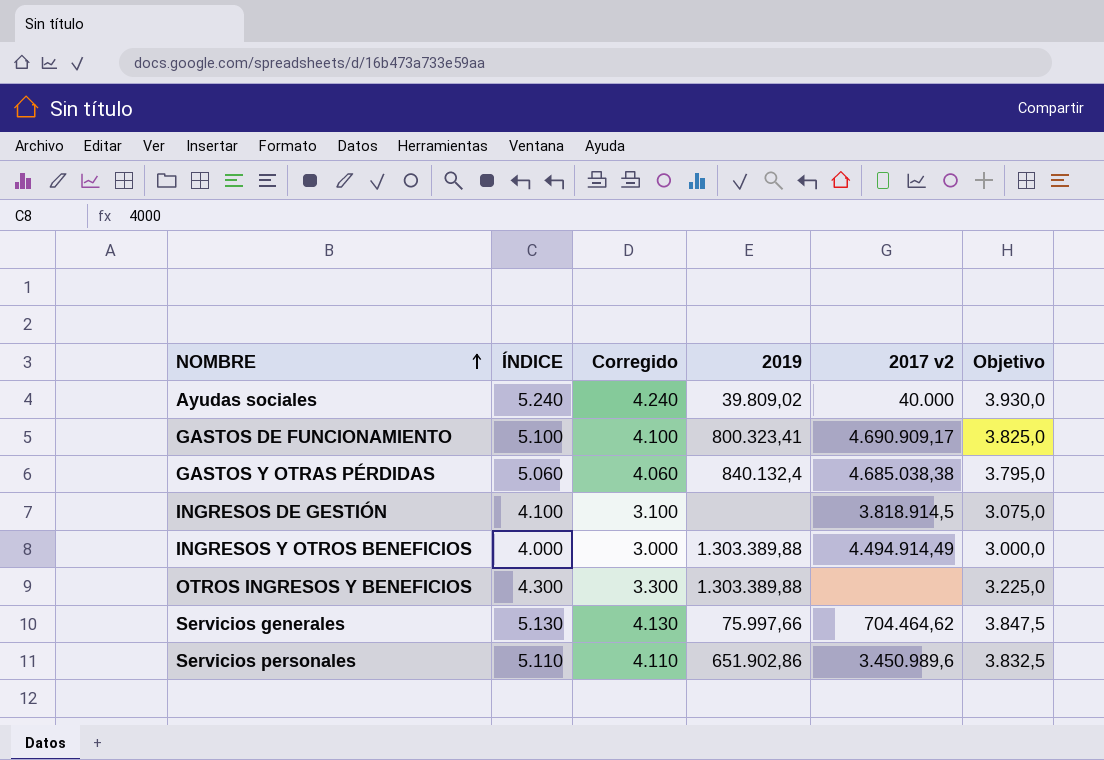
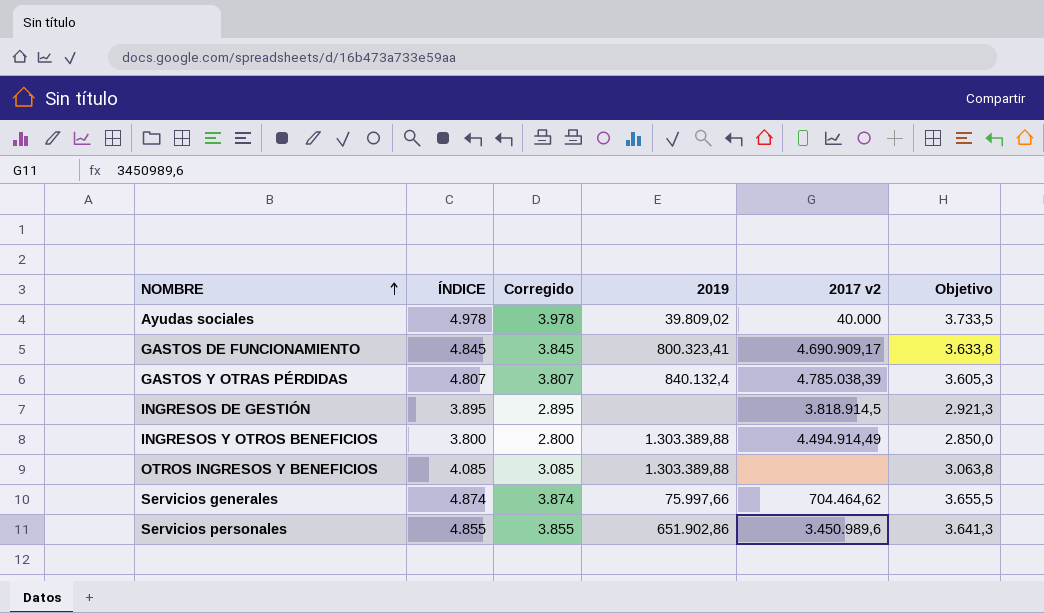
Ayudas sociales | ÍNDICE: 5.240 -> 4.978
Ayudas sociales | Corregido: 4.240 -> 3.978
Ayudas sociales | Objetivo: 3.930,0 -> 3.733,5
GASTOS DE FUNCIONAMIENTO | ÍNDICE: 5.100 -> 4.845
GASTOS DE FUNCIONAMIENTO | Corregido: 4.100 -> 3.845
GASTOS DE FUNCIONAMIENTO | Objetivo: 3.825,0 -> 3.633,8
GASTOS Y OTRAS PÉRDIDAS | ÍNDICE: 5.060 -> 4.807
GASTOS Y OTRAS PÉRDIDAS | Corregido: 4.060 -> 3.807
GASTOS Y OTRAS PÉRDIDAS | 2017 v2: 4.685.038,38 -> 4.785.038,39
GASTOS Y OTRAS PÉRDIDAS | Objetivo: 3.795,0 -> 3.605,3
INGRESOS DE GESTIÓN | ÍNDICE: 4.100 -> 3.895
INGRESOS DE GESTIÓN | Corregido: 3.100 -> 2.895
INGRESOS DE GESTIÓN | Objetivo: 3.075,0 -> 2.921,3
INGRESOS Y OTROS BENEFICIOS | ÍNDICE: 4.000 -> 3.800
INGRESOS Y OTROS BENEFICIOS | Corregido: 3.000 -> 2.800
INGRESOS Y OTROS BENEFICIOS | Objetivo: 3.000,0 -> 2.850,0
OTROS INGRESOS Y BENEFICIOS | ÍNDICE: 4.300 -> 4.085
OTROS INGRESOS Y BENEFICIOS | Corregido: 3.300 -> 3.085
OTROS INGRESOS Y BENEFICIOS | Objetivo: 3.225,0 -> 3.063,8
Servicios generales | ÍNDICE: 5.130 -> 4.874
Servicios generales | Corregido: 4.130 -> 3.874
Servicios generales | Objetivo: 3.847,5 -> 3.655,5
Servicios personales | ÍNDICE: 5.110 -> 4.855
Servicios personales | Corregido: 4.110 -> 3.855
Servicios personales | Objetivo: 3.832,5 -> 3.641,3

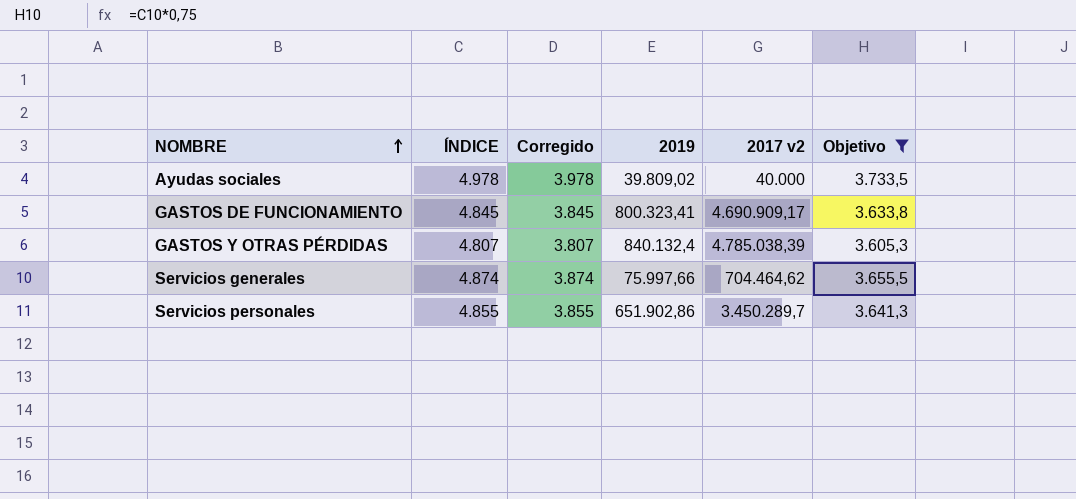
filter: none -> Objetivo >= 3.605,3
Servicios personales | 2017 v2: 3.450.989,6 -> 3.450.289,7

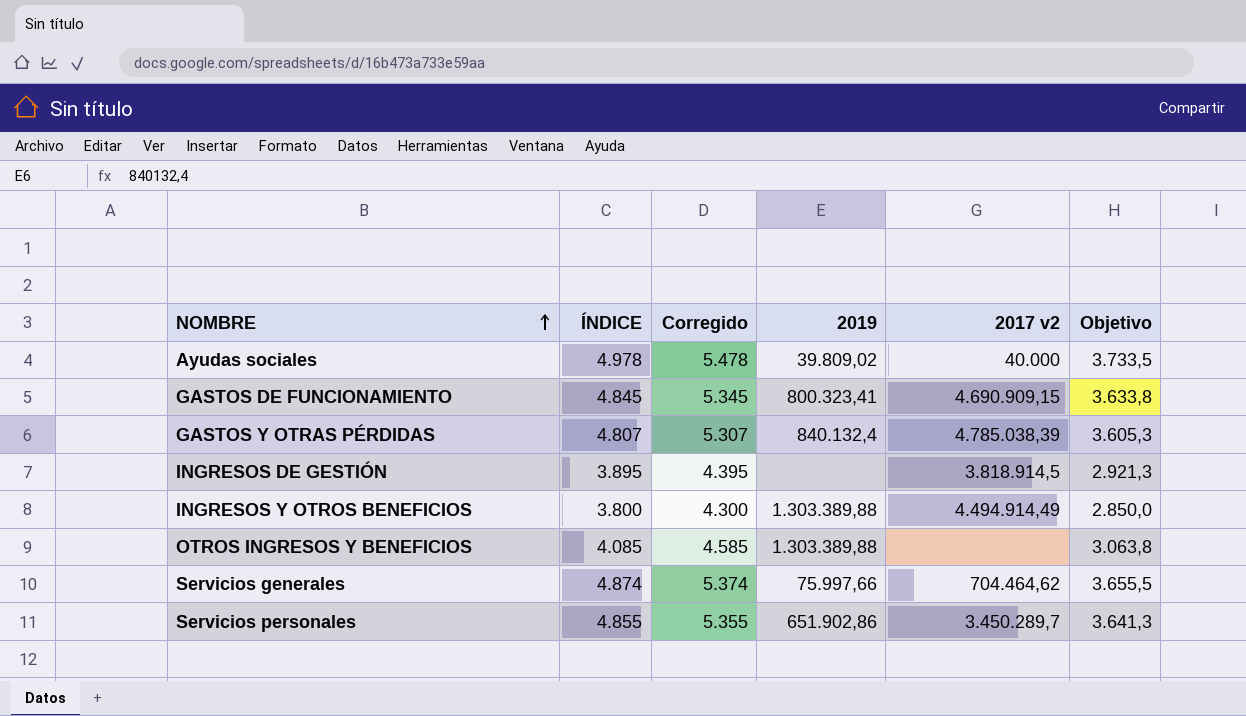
filter: Objetivo >= 3.605,3 -> none
column Corregido | formula: [ÍNDICE] - 1000 -> [ÍNDICE] + 500
GASTOS DE FUNCIONAMIENTO | 2017 v2: 4.690.909,17 -> 4.690.909,15

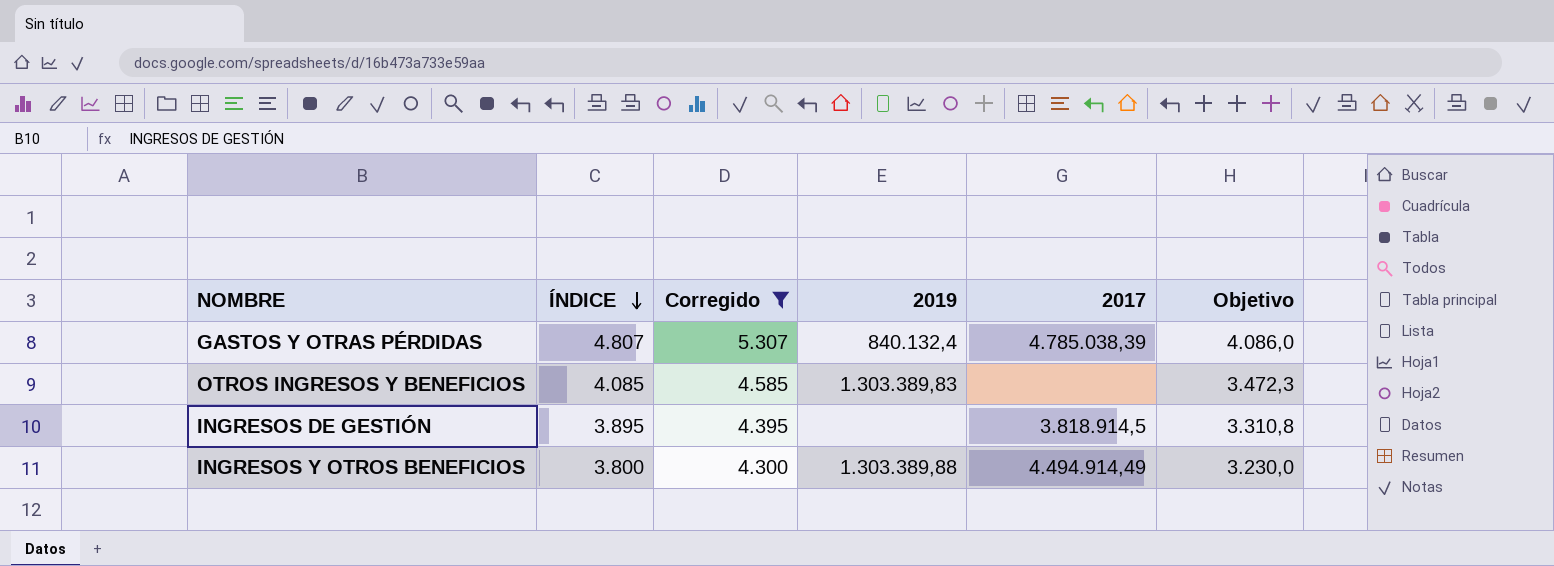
filter: none -> Corregido <= 5.307
row order: NOMBRE ascending -> ÍNDICE descending
column name: 2017 v2 -> 2017
column Objetivo | formula: [ÍNDICE] * 0,75 -> [ÍNDICE] * 0,85
OTROS INGRESOS Y BENEFICIOS | 2019: 1.303.389,88 -> 1.303.389,83

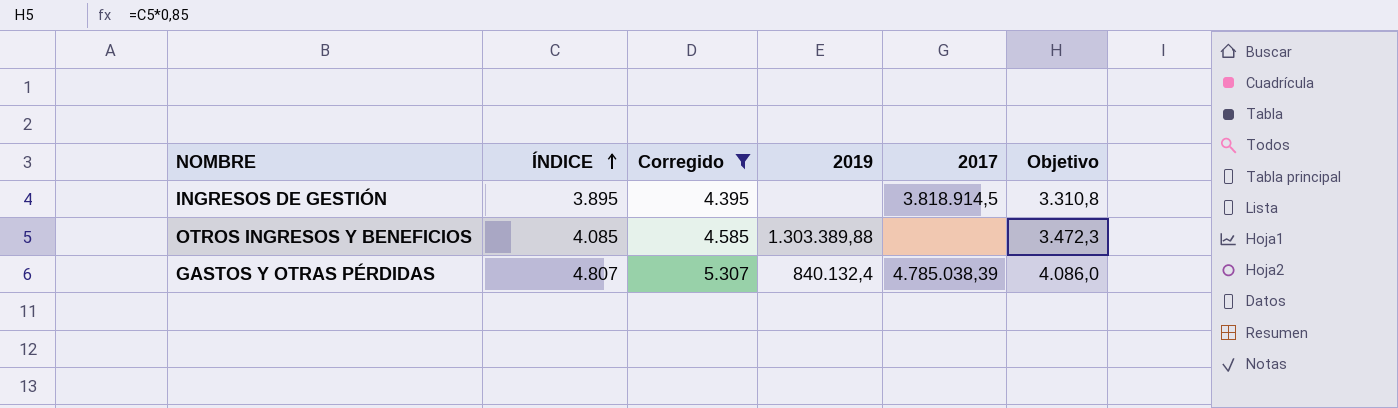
row order: ÍNDICE descending -> ÍNDICE ascending
row INGRESOS Y OTROS BENEFICIOS: 3.800 | 4.300 | 1.303.389,88 | 4.494.914,49 | 3.230,0 -> none
OTROS INGRESOS Y BENEFICIOS | 2019: 1.303.389,83 -> 1.303.389,88

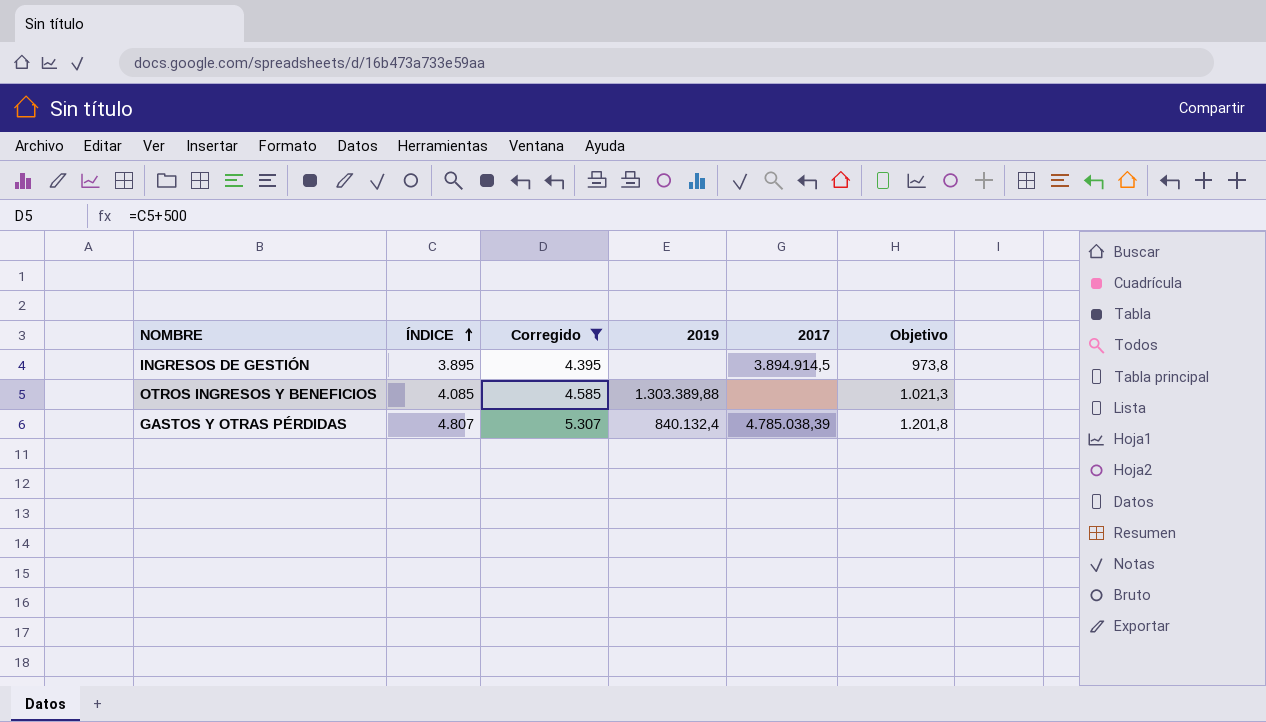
column Objetivo | formula: [ÍNDICE] * 0,85 -> [ÍNDICE] * 0,25
INGRESOS DE GESTIÓN | 2017: 3.818.914,5 -> 3.894.914,5

